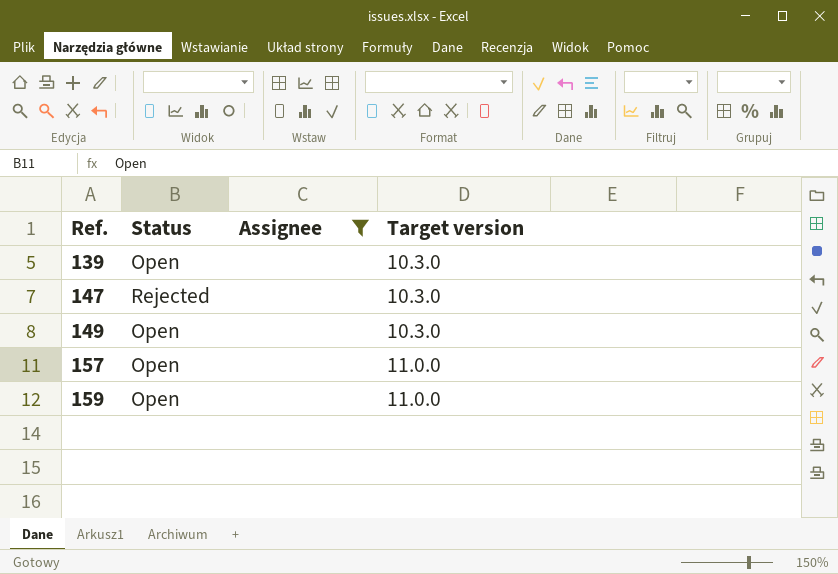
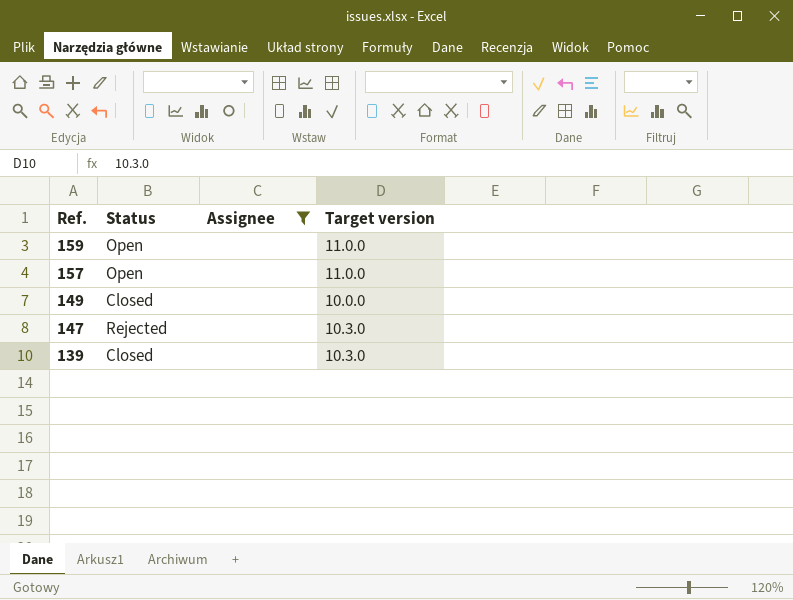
row order: Ref. ascending -> Ref. descending
149 | Status: Open -> Closed
149 | Target version: 10.3.0 -> 10.0.0
139 | Status: Open -> Closed

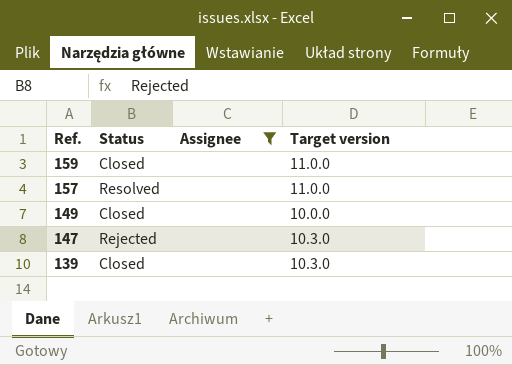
159 | Status: Open -> Closed
157 | Status: Open -> Resolved

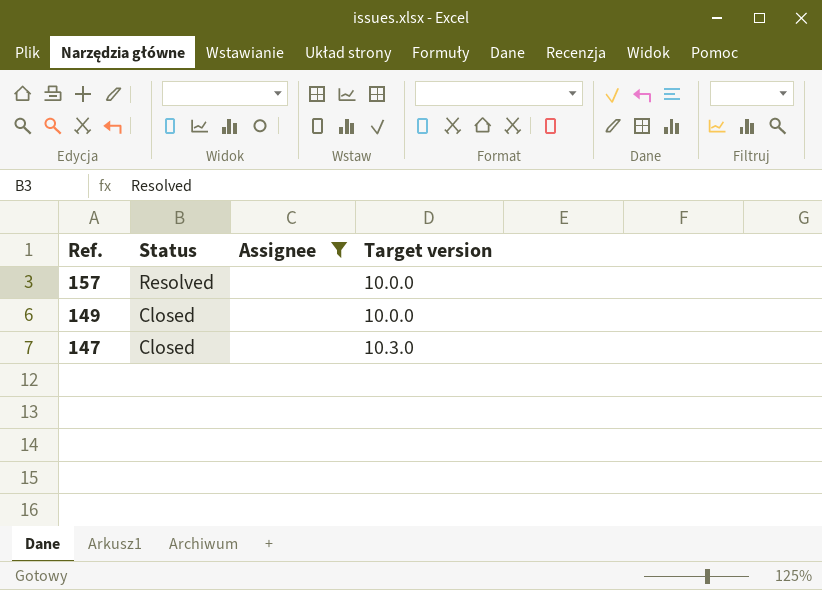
row 159: Closed | none | 11.0.0 -> none
row 139: Closed | none | 10.3.0 -> none
157 | Target version: 11.0.0 -> 10.0.0
147 | Status: Rejected -> Closed

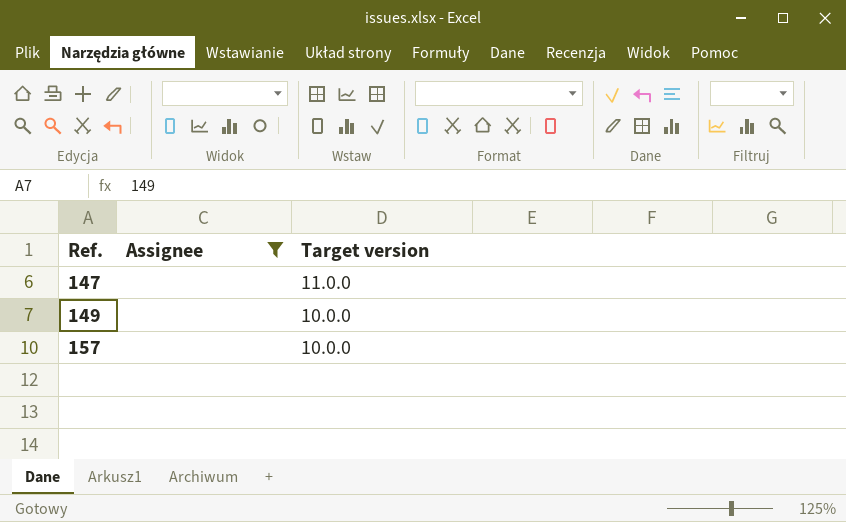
row order: Ref. descending -> Ref. ascending
column Status | position: 2 -> none
147 | Target version: 10.3.0 -> 11.0.0

